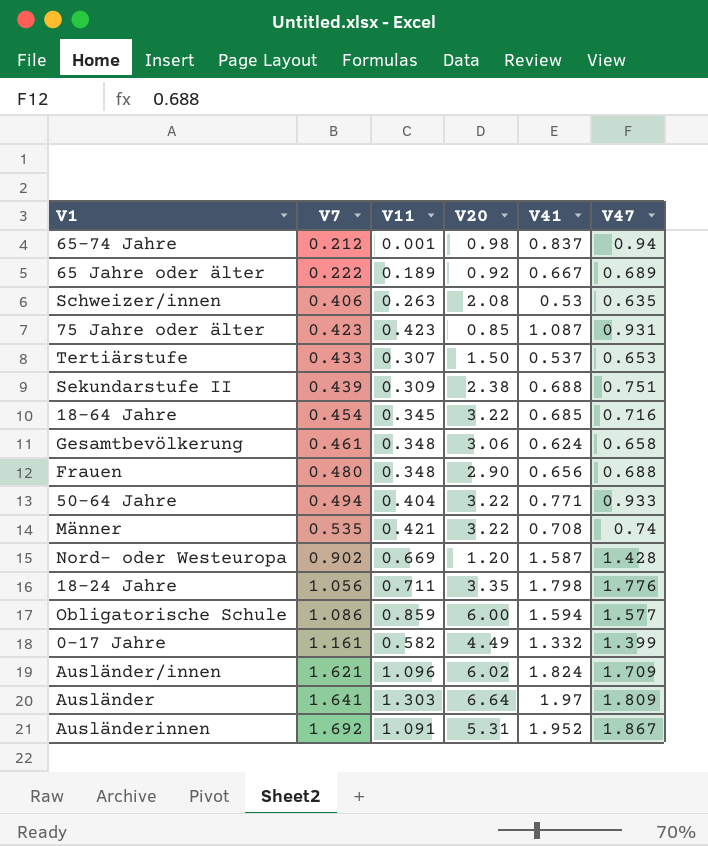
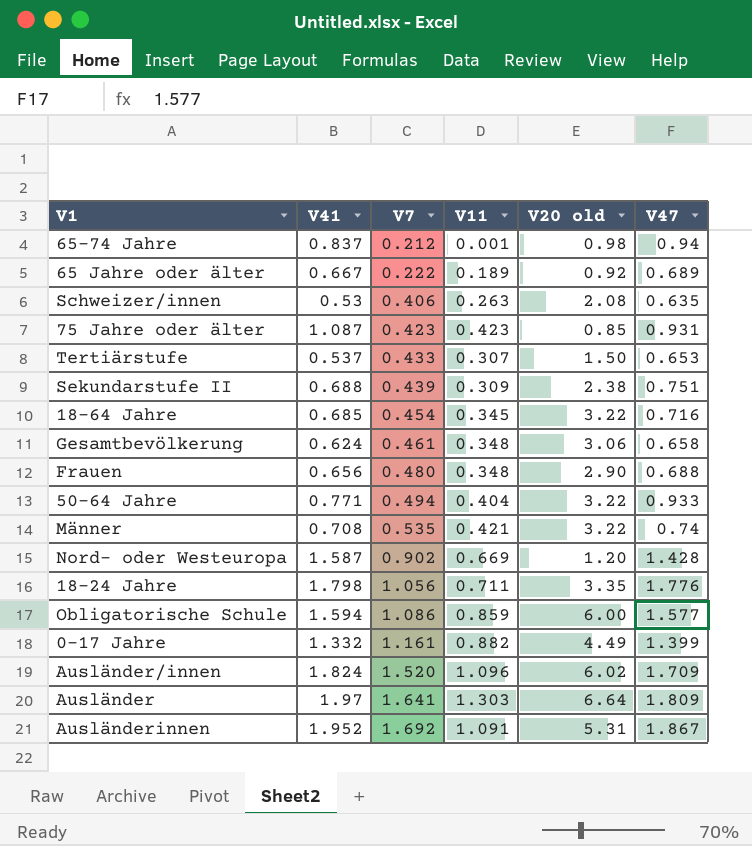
column V41 | position: 5 -> 2
column name: V20 -> V20 old
0-17 Jahre | V11: 0.582 -> 0.882
Ausländer/innen | V7: 1.621 -> 1.520

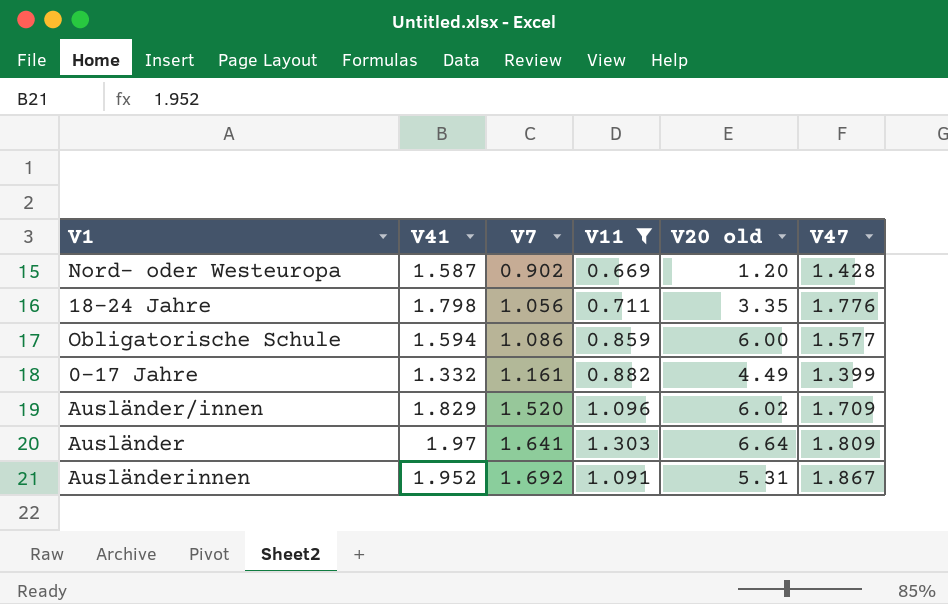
filter: none -> V11 >= 0.669
Ausländer/innen | V41: 1.824 -> 1.829

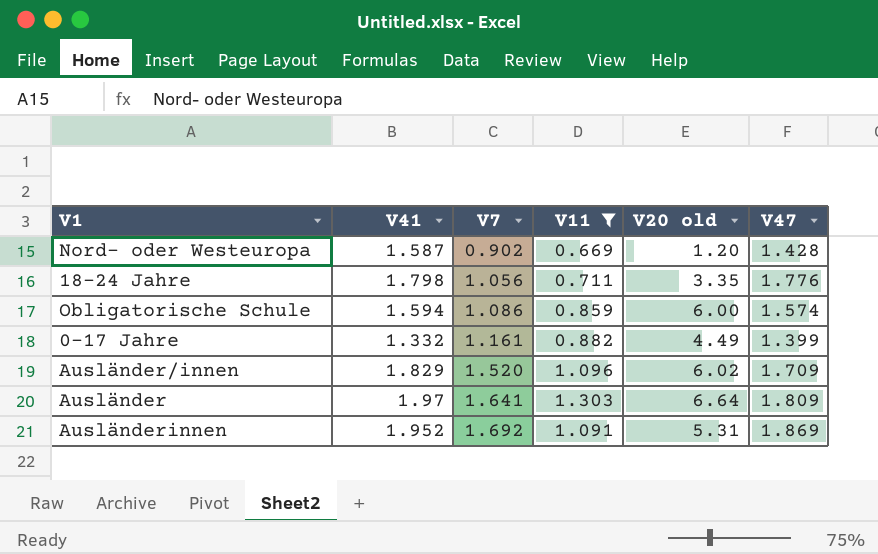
Obligatorische Schule | V47: 1.577 -> 1.574
Ausländerinnen | V47: 1.867 -> 1.869

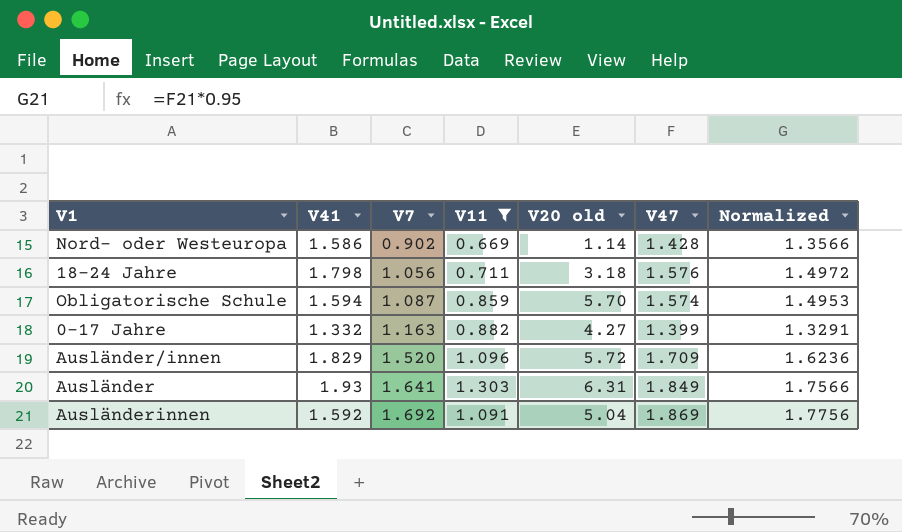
column Normalized | formula: none -> [V47] * 0.95
Nord- oder Westeuropa | V41: 1.587 -> 1.586
Nord- oder Westeuropa | V20 old: 1.20 -> 1.14
18-24 Jahre | V20 old: 3.35 -> 3.18
18-24 Jahre | V47: 1.776 -> 1.576
Obligatorische Schule | V7: 1.086 -> 1.087
Obligatorische Schule | V20 old: 6.00 -> 5.70
0-17 Jahre | V7: 1.161 -> 1.163
0-17 Jahre | V20 old: 4.49 -> 4.27
Ausländer/innen | V20 old: 6.02 -> 5.72
Ausländer | V41: 1.97 -> 1.93
Ausländer | V20 old: 6.64 -> 6.31
Ausländer | V47: 1.809 -> 1.849
Ausländerinnen | V41: 1.952 -> 1.592
Ausländerinnen | V20 old: 5.31 -> 5.04

